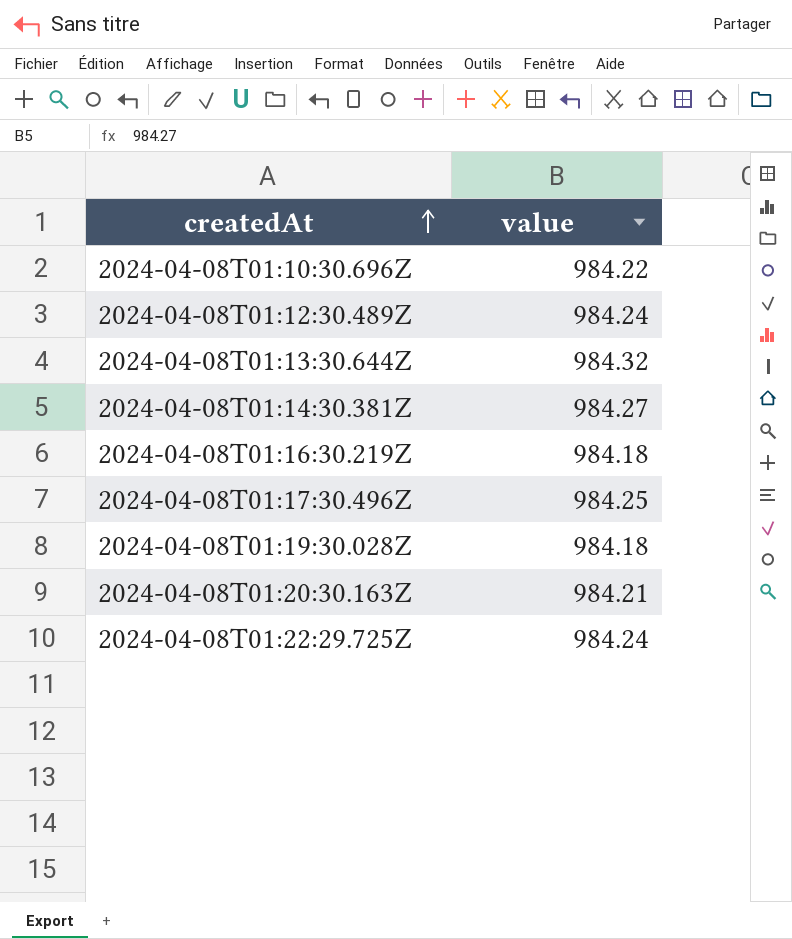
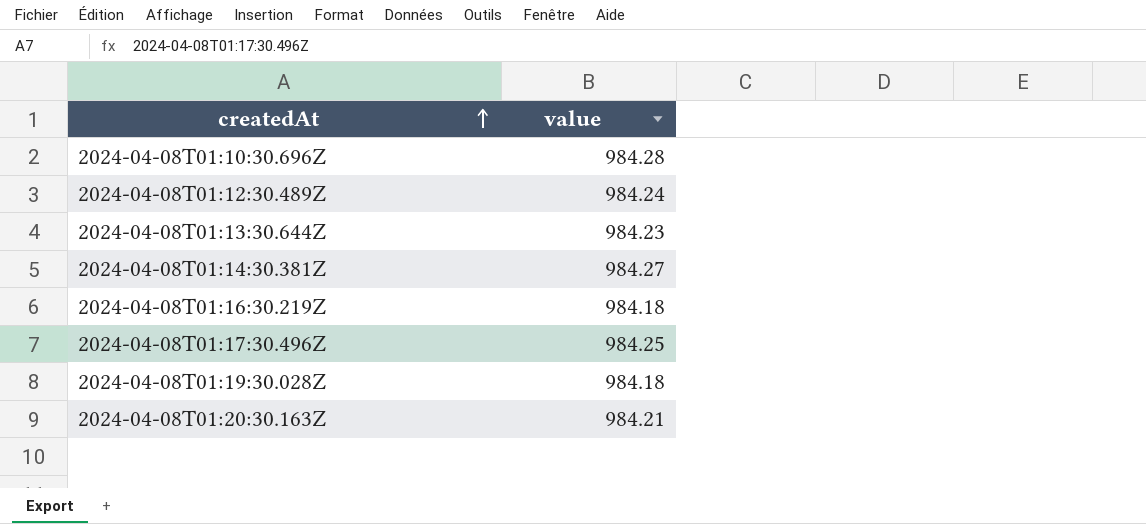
row 2024-04-08T01:22:29.725Z: 984.24 -> none
2024-04-08T01:10:30.696Z | value: 984.22 -> 984.28
2024-04-08T01:13:30.644Z | value: 984.32 -> 984.23

